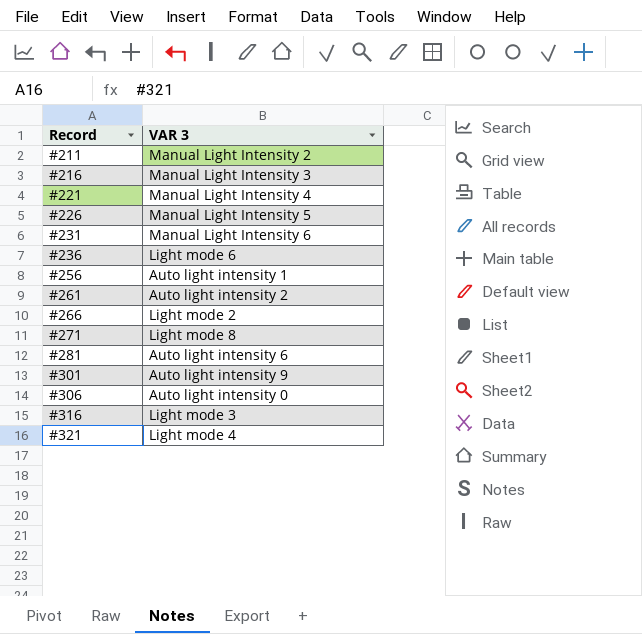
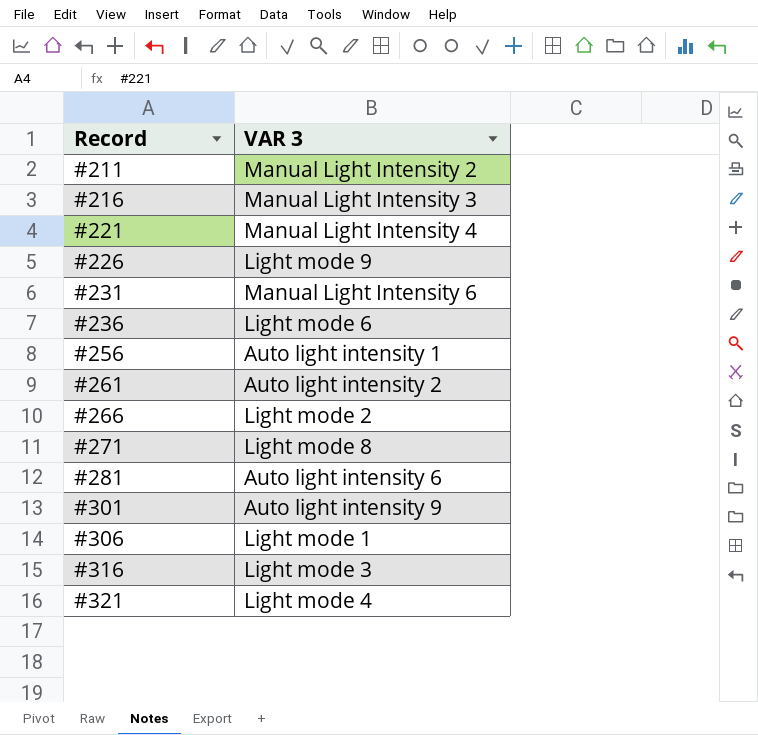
#226 | VAR 3: Manual Light Intensity 5 -> Light mode 9
#306 | VAR 3: Auto light intensity 0 -> Light mode 1

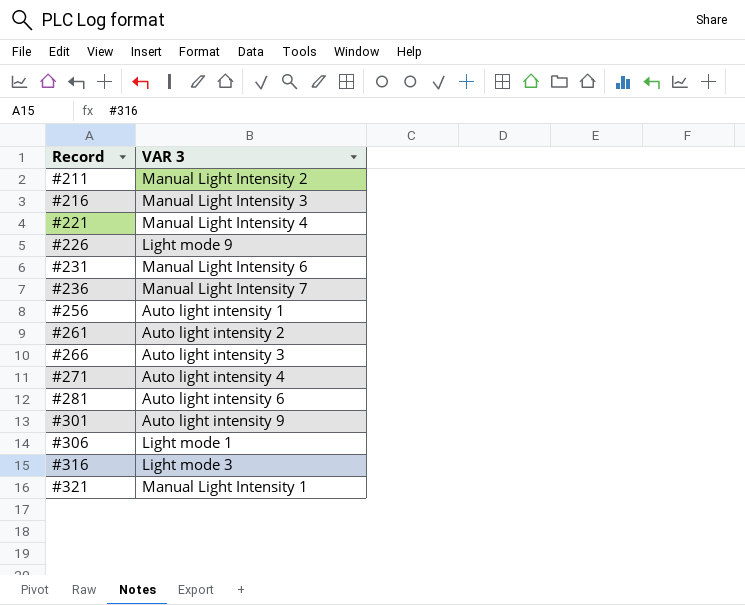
#236 | VAR 3: Light mode 6 -> Manual Light Intensity 7
#266 | VAR 3: Light mode 2 -> Auto light intensity 3
#271 | VAR 3: Light mode 8 -> Auto light intensity 4
#321 | VAR 3: Light mode 4 -> Manual Light Intensity 1

